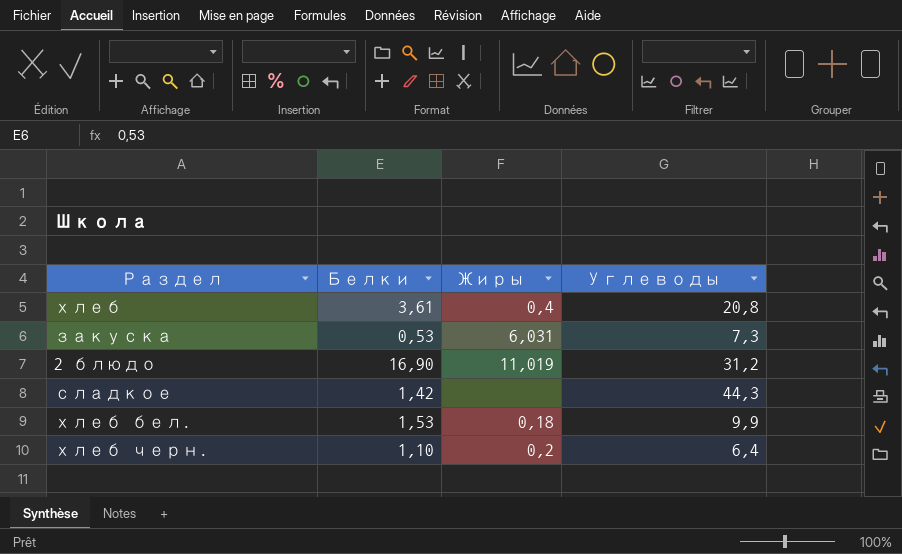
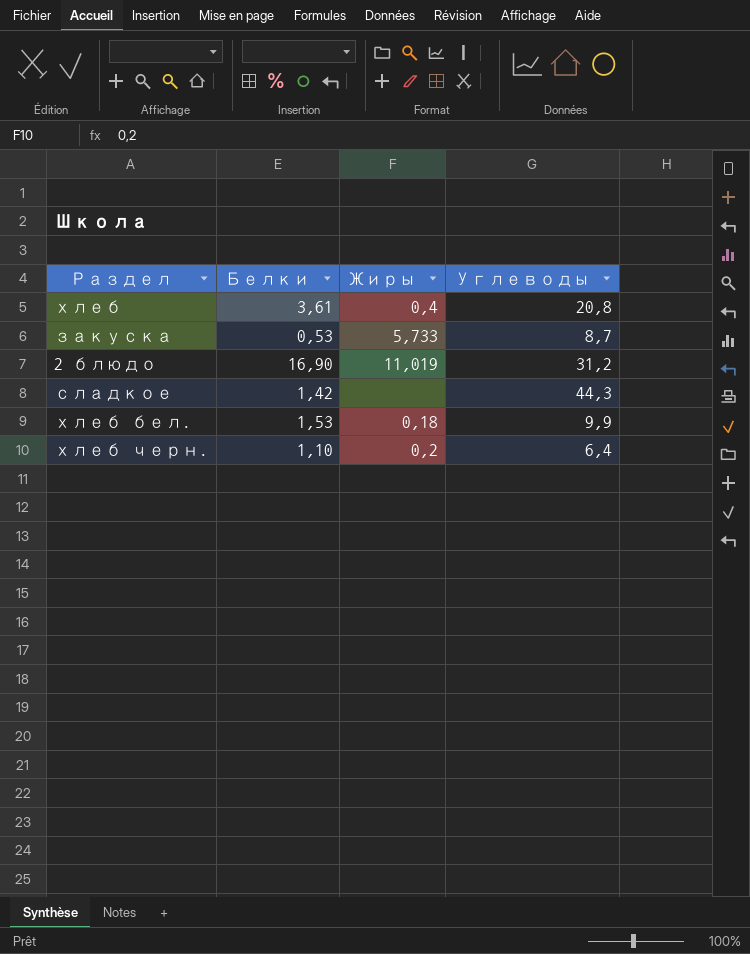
закуска | Жиры: 6,031 -> 5,733
закуска | Углеводы: 7,3 -> 8,7

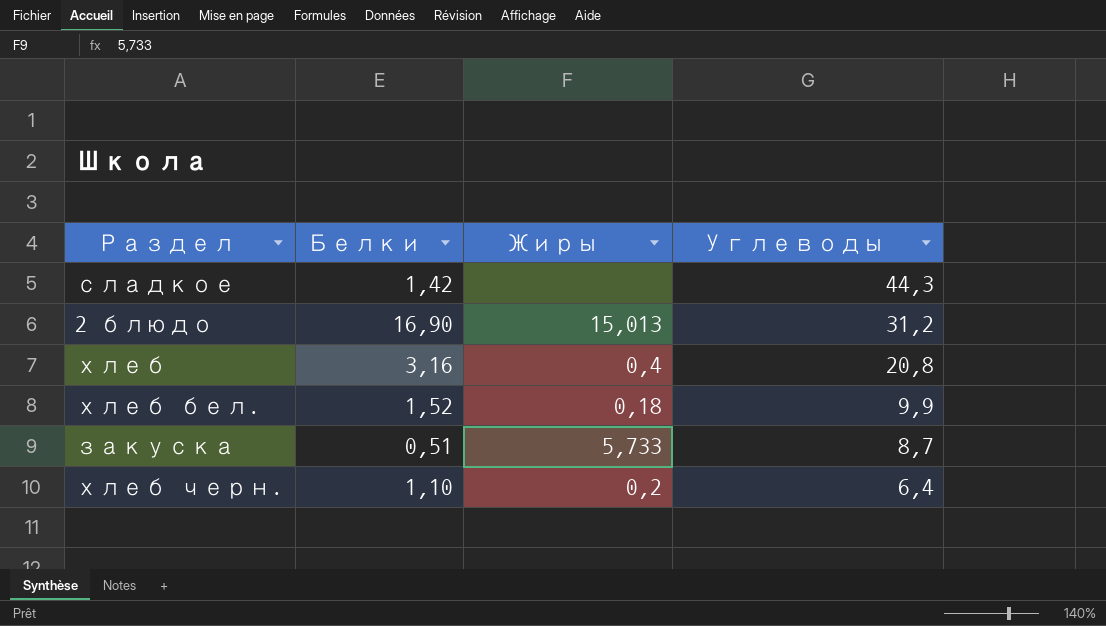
row order: none -> Углеводы descending
2 блюдо | Жиры: 11,019 -> 15,013
хлеб | Белки: 3,61 -> 3,16
хлеб бел. | Белки: 1,53 -> 1,52
закуска | Белки: 0,53 -> 0,51

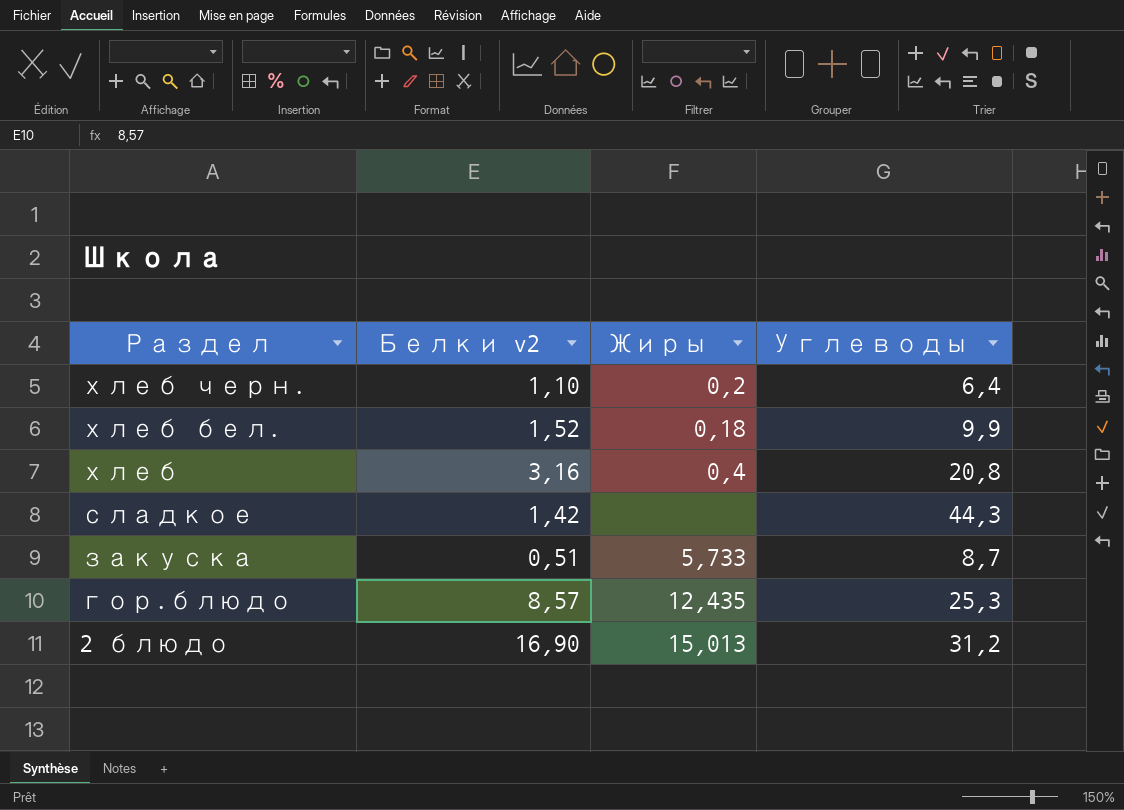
row order: Углеводы descending -> Раздел descending
column name: Белки -> Белки v2
row гор.блюдо: none -> 8,57 | 12,435 | 25,3

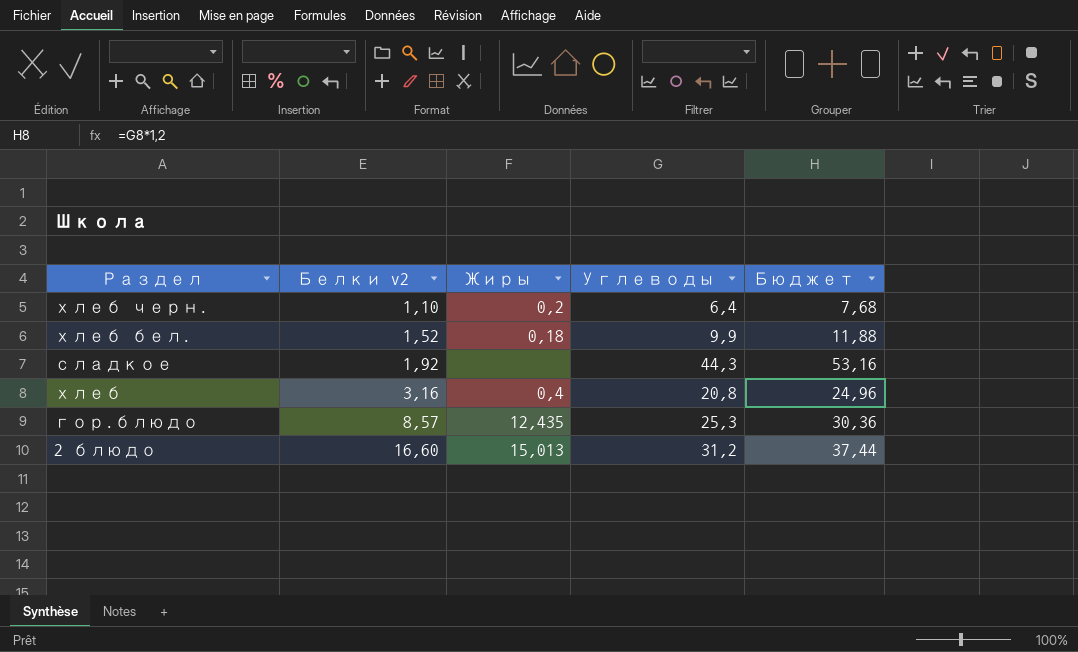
row order: Раздел descending -> Белки v2 ascending
column Бюджет | formula: none -> [Углеводы] * 1,2
row закуска: 0,51 | 5,733 | 8,7 -> none
сладкое | Белки v2: 1,42 -> 1,92
2 блюдо | Белки v2: 16,90 -> 16,60

